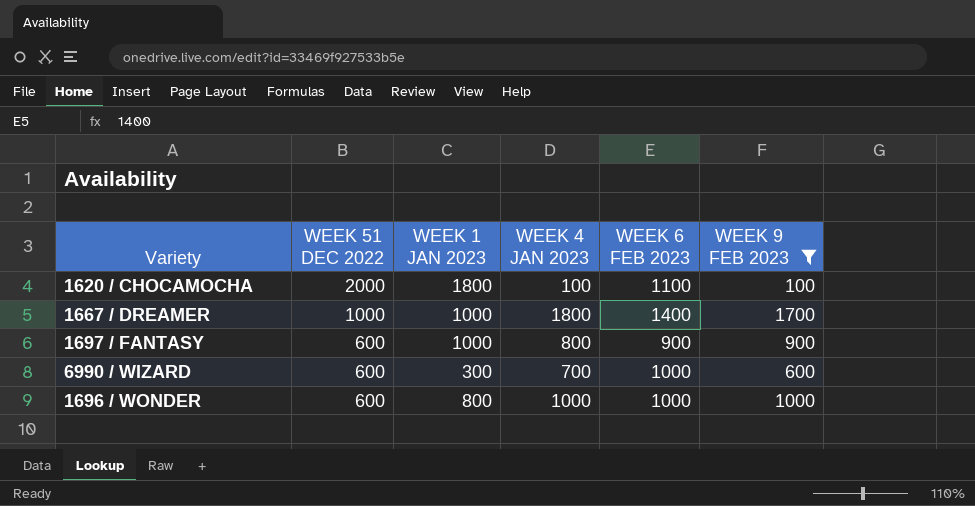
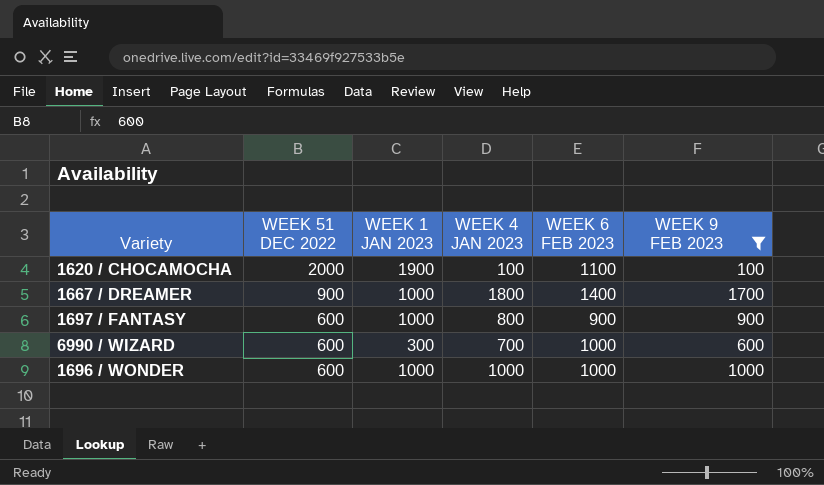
1620 / CHOCAMOCHA | WEEK 1 JAN 2023: 1800 -> 1900
1667 / DREAMER | WEEK 51 DEC 2022: 1000 -> 900
1696 / WONDER | WEEK 1 JAN 2023: 800 -> 1000

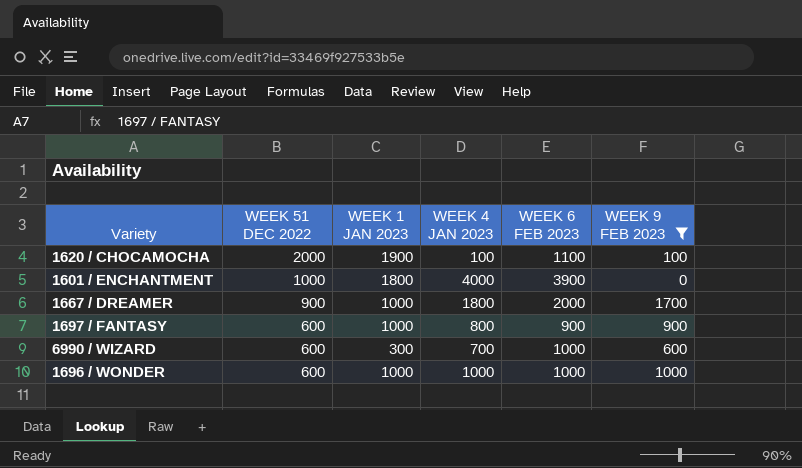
row 1601 / ENCHANTMENT: none -> 1000 | 1800 | 4000 | 3900 | 0
1667 / DREAMER | WEEK 6 FEB 2023: 1400 -> 2000

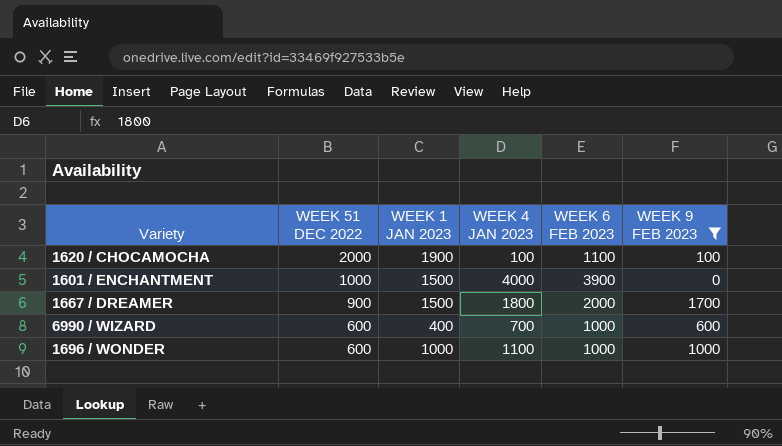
row 1697 / FANTASY: 600 | 1000 | 800 | 900 | 900 -> none
1601 / ENCHANTMENT | WEEK 1 JAN 2023: 1800 -> 1500
1667 / DREAMER | WEEK 1 JAN 2023: 1000 -> 1500
6990 / WIZARD | WEEK 1 JAN 2023: 300 -> 400
1696 / WONDER | WEEK 4 JAN 2023: 1000 -> 1100

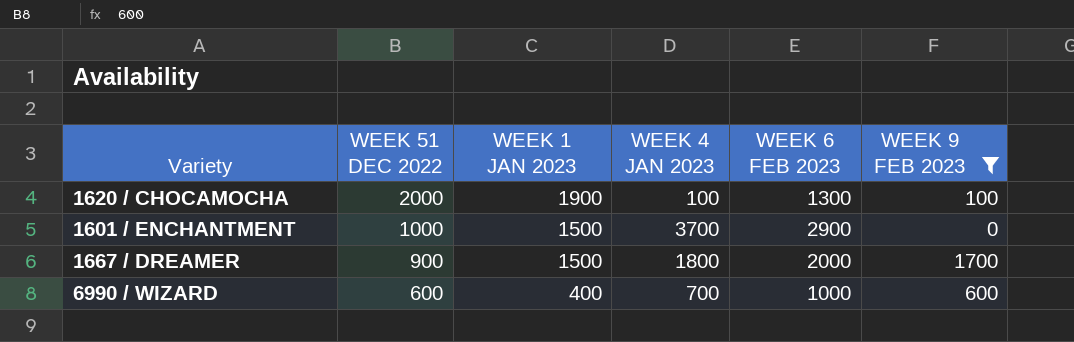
row 1696 / WONDER: 600 | 1000 | 1100 | 1000 | 1000 -> none
1620 / CHOCAMOCHA | WEEK 6 FEB 2023: 1100 -> 1300
1601 / ENCHANTMENT | WEEK 4 JAN 2023: 4000 -> 3700
1601 / ENCHANTMENT | WEEK 6 FEB 2023: 3900 -> 2900

